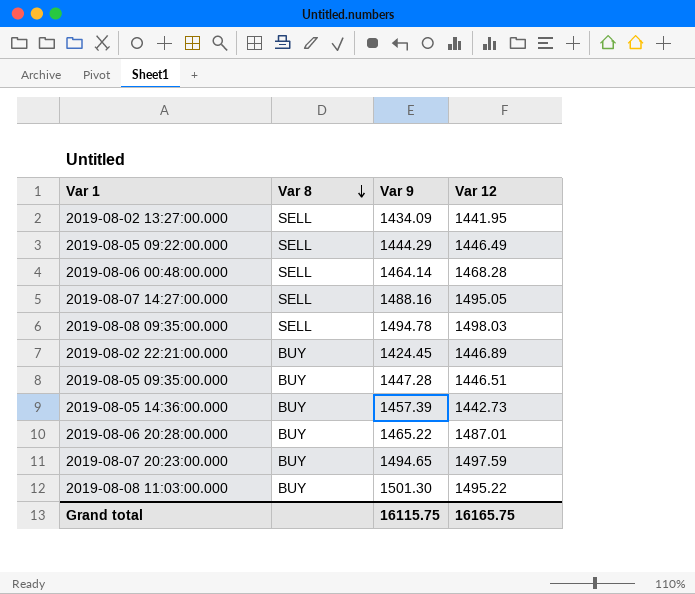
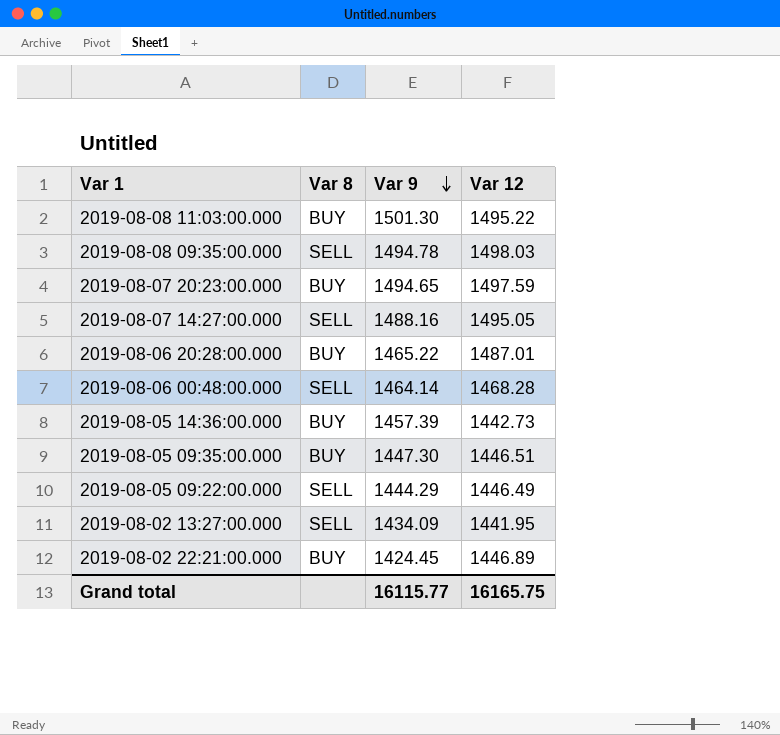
row order: Var 8 descending -> Var 9 descending
2019-08-05 09:35:00.000 | Var 9: 1447.28 -> 1447.30
Grand total | Var 9: 16115.75 -> 16115.77

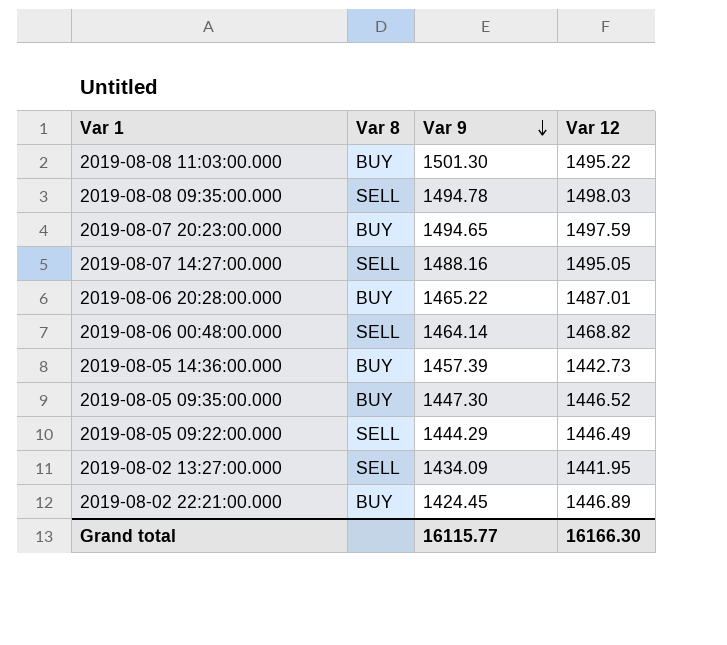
2019-08-06 00:48:00.000 | Var 12: 1468.28 -> 1468.82
2019-08-05 09:35:00.000 | Var 12: 1446.51 -> 1446.52
Grand total | Var 12: 16165.75 -> 16166.30

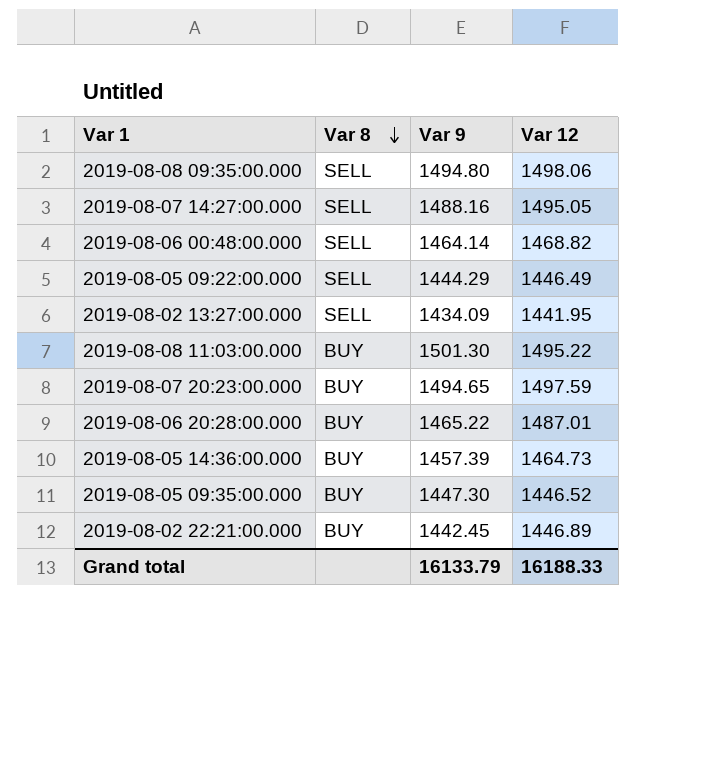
row order: Var 9 descending -> Var 8 descending
2019-08-08 09:35:00.000 | Var 9: 1494.78 -> 1494.80
2019-08-08 09:35:00.000 | Var 12: 1498.03 -> 1498.06
2019-08-05 14:36:00.000 | Var 12: 1442.73 -> 1464.73
2019-08-02 22:21:00.000 | Var 9: 1424.45 -> 1442.45
Grand total | Var 9: 16115.77 -> 16133.79
Grand total | Var 12: 16166.30 -> 16188.33

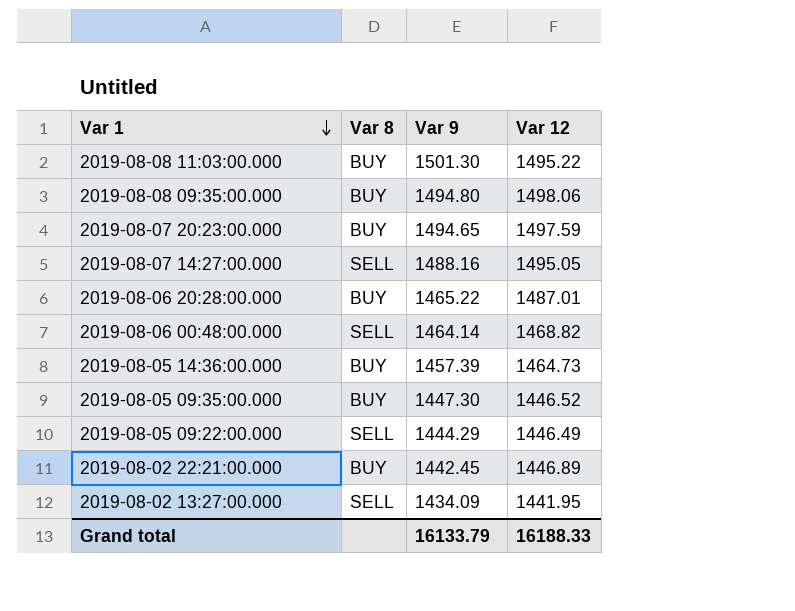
row order: Var 8 descending -> Var 1 descending
2019-08-08 09:35:00.000 | Var 8: SELL -> BUY

